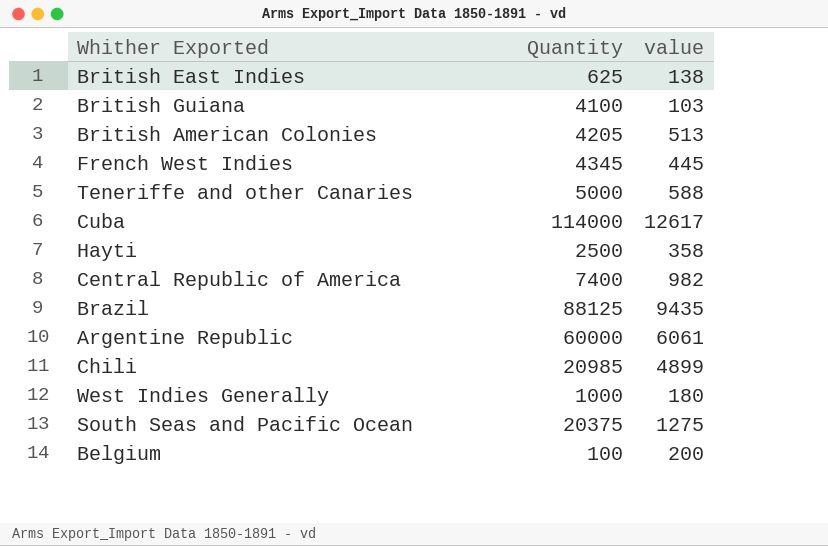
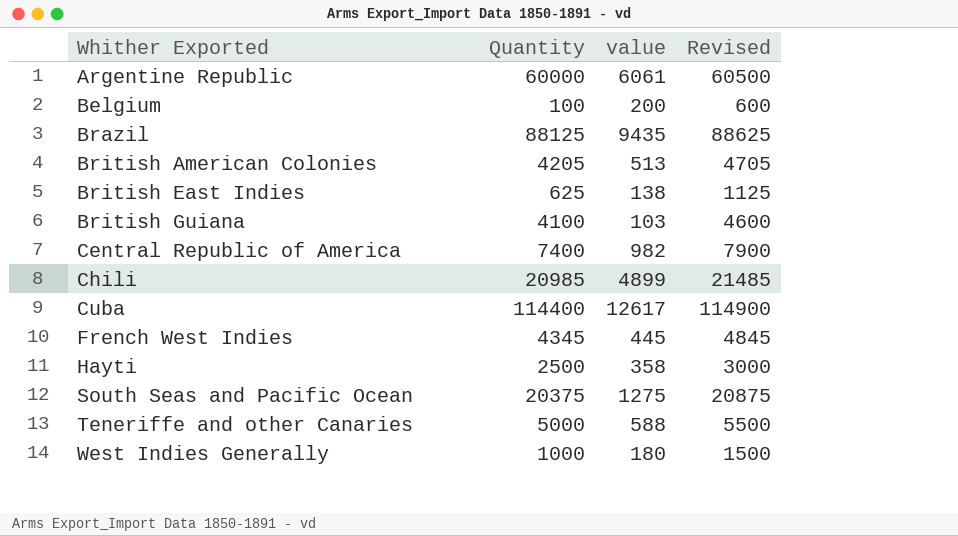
row order: none -> Whither Exported ascending
column Revised | formula: none -> [Quantity] + 500
Cuba | Quantity: 114000 -> 114400

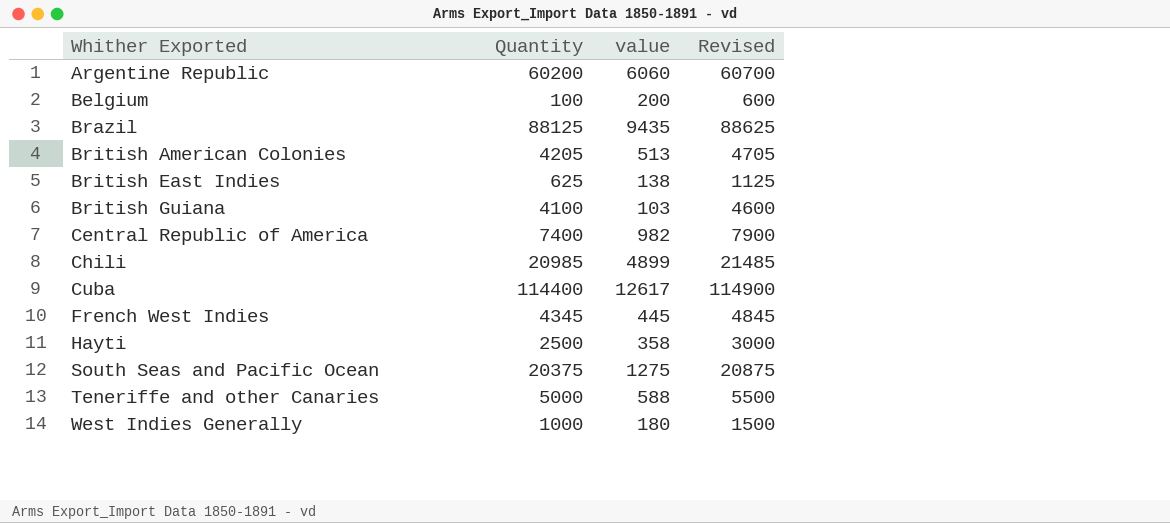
Argentine Republic | Quantity: 60000 -> 60200
Argentine Republic | value: 6061 -> 6060
Argentine Republic | Revised: 60500 -> 60700

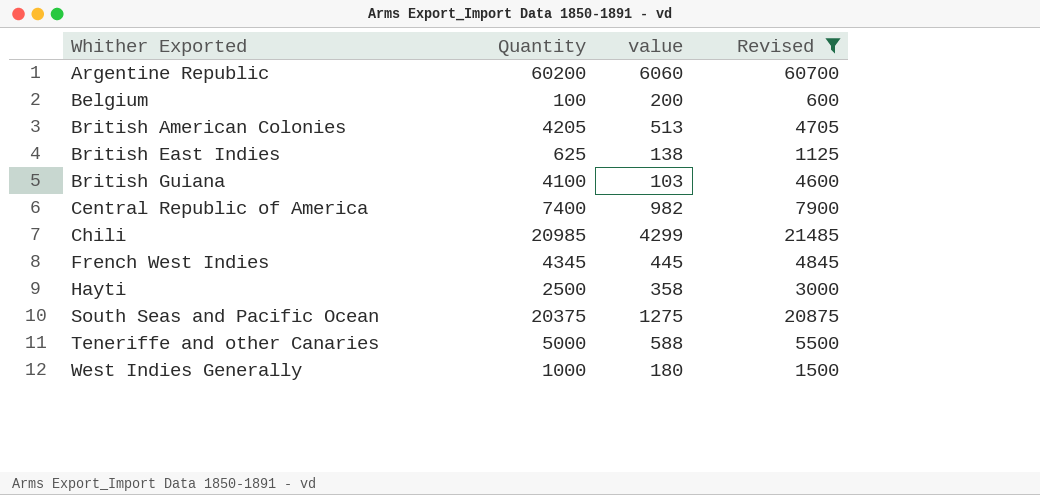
filter: none -> Revised <= 60700
Chili | value: 4899 -> 4299

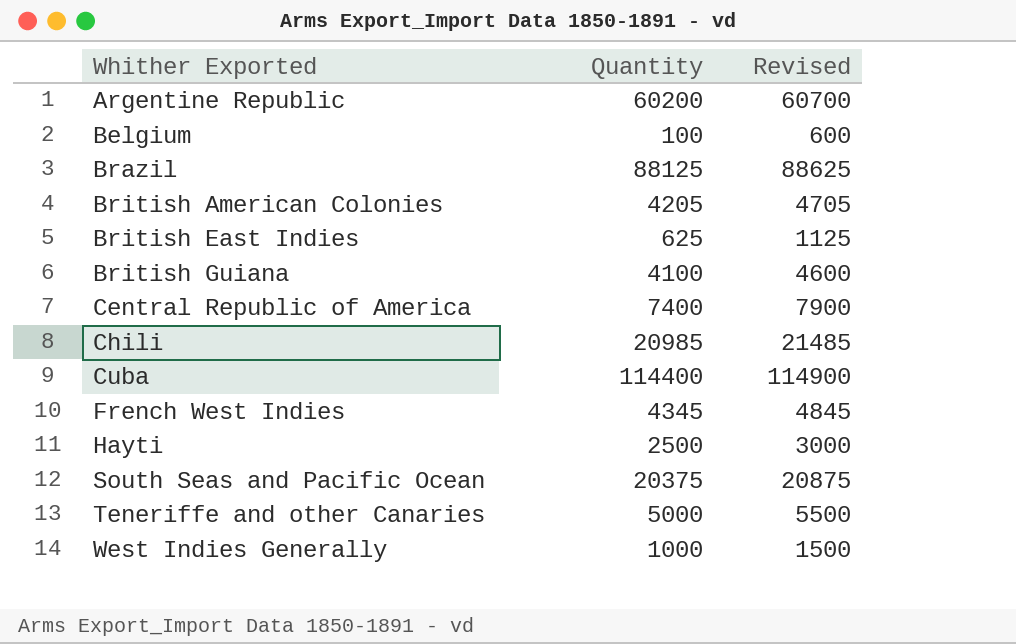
filter: Revised <= 60700 -> none
column value | position: 3 -> none

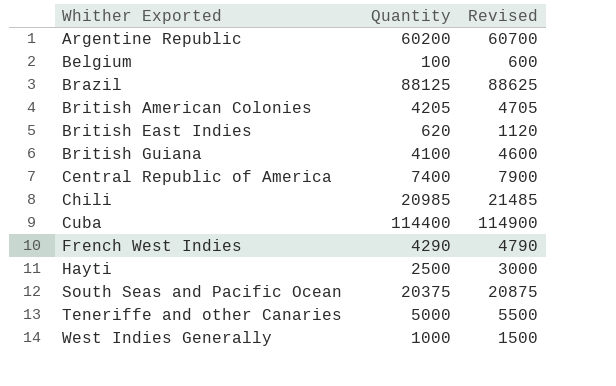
British East Indies | Quantity: 625 -> 620
British East Indies | Revised: 1125 -> 1120
French West Indies | Quantity: 4345 -> 4290
French West Indies | Revised: 4845 -> 4790

